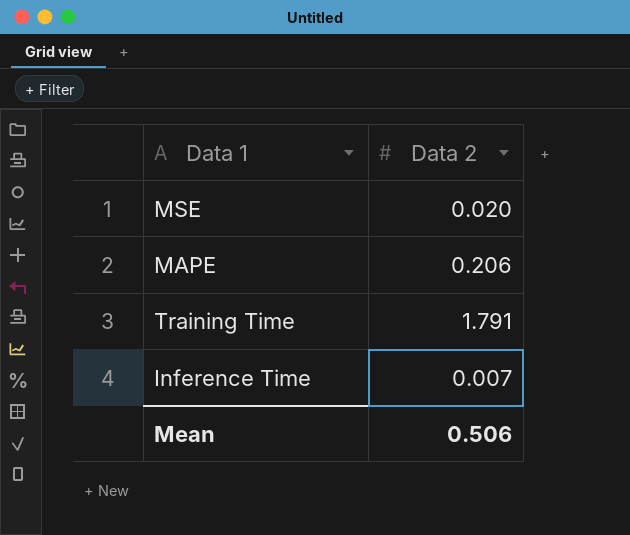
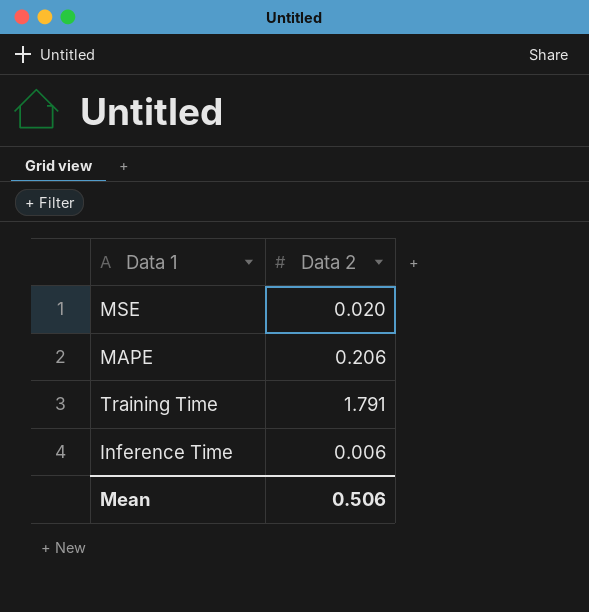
Inference Time | Data 2: 0.007 -> 0.006

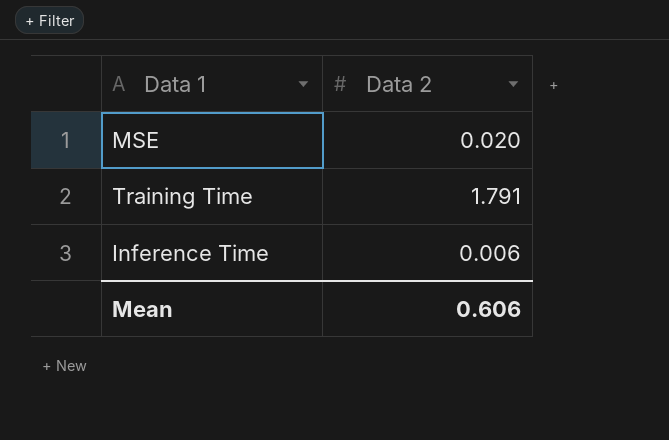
row MAPE: 0.206 -> none
Mean | Data 2: 0.506 -> 0.606

